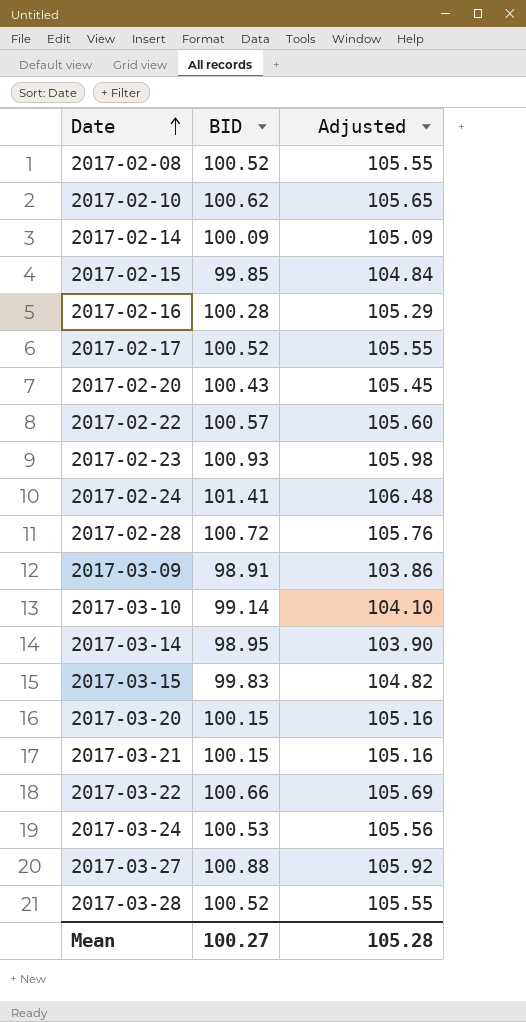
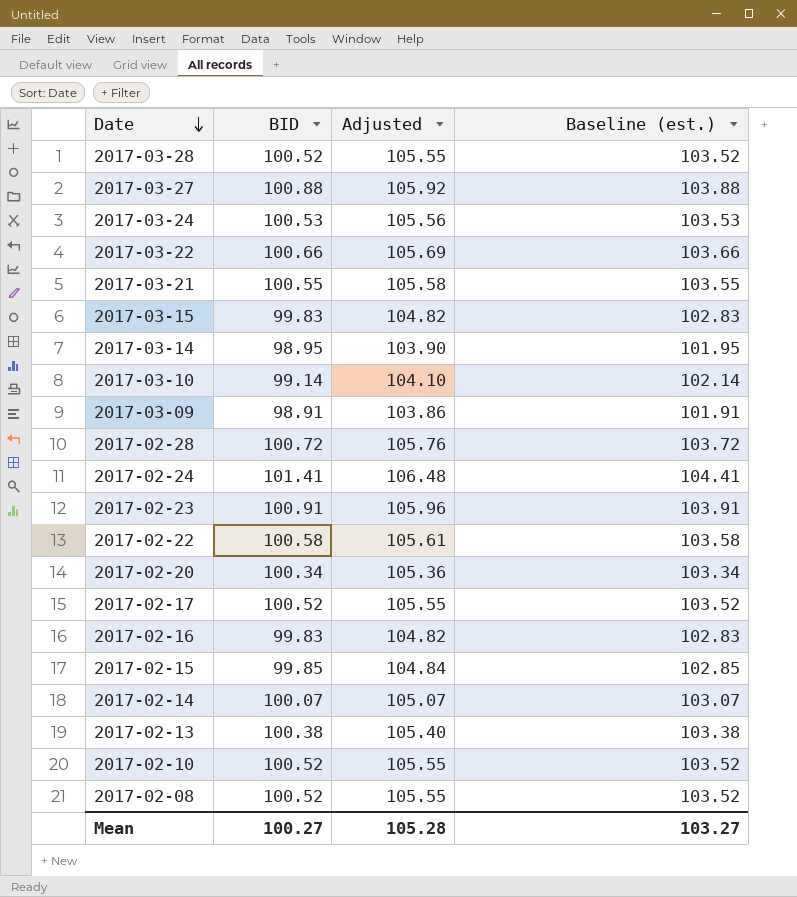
row order: Date ascending -> Date descending
column Baseline (est.) | formula: none -> [BID] + 3
row 2017-03-20: 100.15 | 105.16 -> none
2017-03-21 | BID: 100.15 -> 100.55
2017-03-21 | Adjusted: 105.16 -> 105.58
2017-02-23 | BID: 100.93 -> 100.91
2017-02-23 | Adjusted: 105.98 -> 105.96
2017-02-22 | BID: 100.57 -> 100.58
2017-02-22 | Adjusted: 105.60 -> 105.61
2017-02-20 | BID: 100.43 -> 100.34
2017-02-20 | Adjusted: 105.45 -> 105.36
2017-02-16 | BID: 100.28 -> 99.83
2017-02-16 | Adjusted: 105.29 -> 104.82
2017-02-14 | BID: 100.09 -> 100.07
2017-02-14 | Adjusted: 105.09 -> 105.07
row 2017-02-13: none -> 100.38 | 105.40 | 103.38
2017-02-10 | BID: 100.62 -> 100.52
2017-02-10 | Adjusted: 105.65 -> 105.55

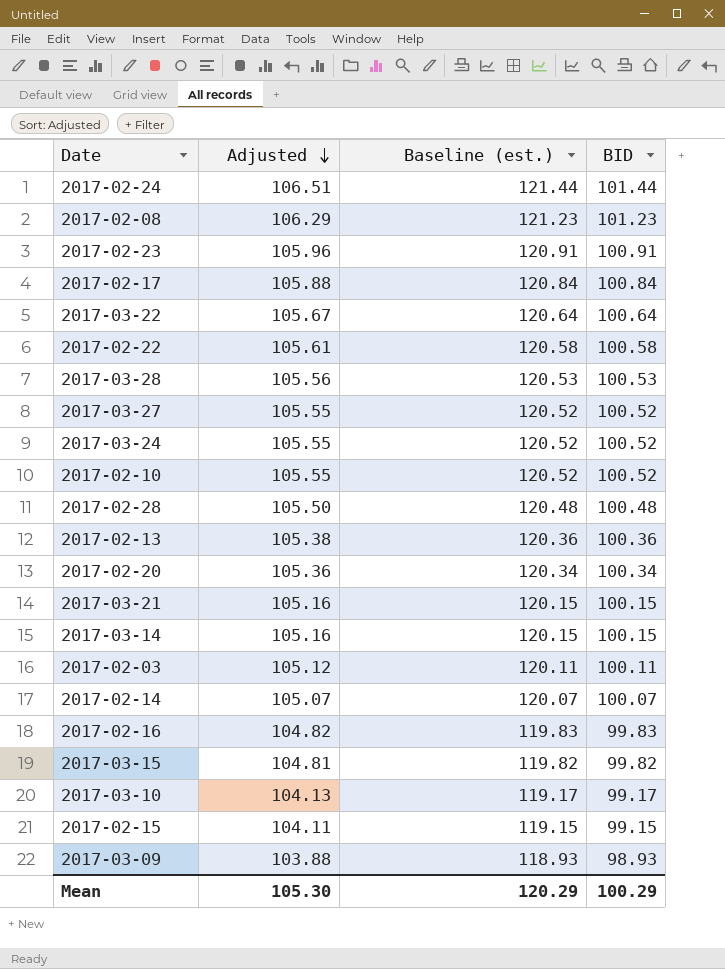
row order: Date descending -> Adjusted descending
column Baseline (est.) | formula: [BID] + 3 -> [BID] + 20
column BID | position: 2 -> 4
2017-02-24 | Adjusted: 106.48 -> 106.51
2017-02-24 | BID: 101.41 -> 101.44
2017-02-08 | Adjusted: 105.55 -> 106.29
2017-02-08 | BID: 100.52 -> 101.23
2017-02-17 | Adjusted: 105.55 -> 105.88
2017-02-17 | BID: 100.52 -> 100.84
2017-03-22 | Adjusted: 105.69 -> 105.67
2017-03-22 | BID: 100.66 -> 100.64
2017-03-28 | Adjusted: 105.55 -> 105.56
2017-03-28 | BID: 100.52 -> 100.53
2017-03-27 | Adjusted: 105.92 -> 105.55
2017-03-27 | BID: 100.88 -> 100.52
2017-03-24 | Adjusted: 105.56 -> 105.55
2017-03-24 | BID: 100.53 -> 100.52
2017-02-28 | Adjusted: 105.76 -> 105.50
2017-02-28 | BID: 100.72 -> 100.48
2017-02-13 | Adjusted: 105.40 -> 105.38
2017-02-13 | BID: 100.38 -> 100.36
2017-03-21 | Adjusted: 105.58 -> 105.16
2017-03-21 | BID: 100.55 -> 100.15
2017-03-14 | Adjusted: 103.90 -> 105.16
2017-03-14 | BID: 98.95 -> 100.15
row 2017-02-03: none -> 105.12 | 120.11 | 100.11
2017-03-15 | Adjusted: 104.82 -> 104.81
2017-03-15 | BID: 99.83 -> 99.82
2017-03-10 | Adjusted: 104.10 -> 104.13
2017-03-10 | BID: 99.14 -> 99.17
2017-02-15 | Adjusted: 104.84 -> 104.11
2017-02-15 | BID: 99.85 -> 99.15
2017-03-09 | Adjusted: 103.86 -> 103.88
2017-03-09 | BID: 98.91 -> 98.93
Mean | Adjusted: 105.28 -> 105.30
Mean | Baseline (est.): 103.27 -> 120.29
Mean | BID: 100.27 -> 100.29

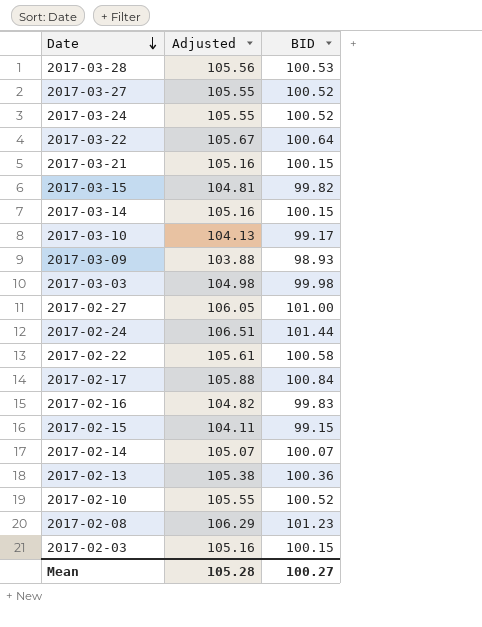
row order: Adjusted descending -> Date descending
column Baseline (est.) | formula: [BID] + 20 -> none
row 2017-02-23: 105.96 | 120.91 | 100.91 -> none
row 2017-02-28: 105.50 | 120.48 | 100.48 -> none
row 2017-02-20: 105.36 | 120.34 | 100.34 -> none
row 2017-03-03: none -> 104.98 | 99.98
row 2017-02-27: none -> 106.05 | 101.00
2017-02-03 | Adjusted: 105.12 -> 105.16
2017-02-03 | BID: 100.11 -> 100.15
Mean | Adjusted: 105.30 -> 105.28
Mean | BID: 100.29 -> 100.27

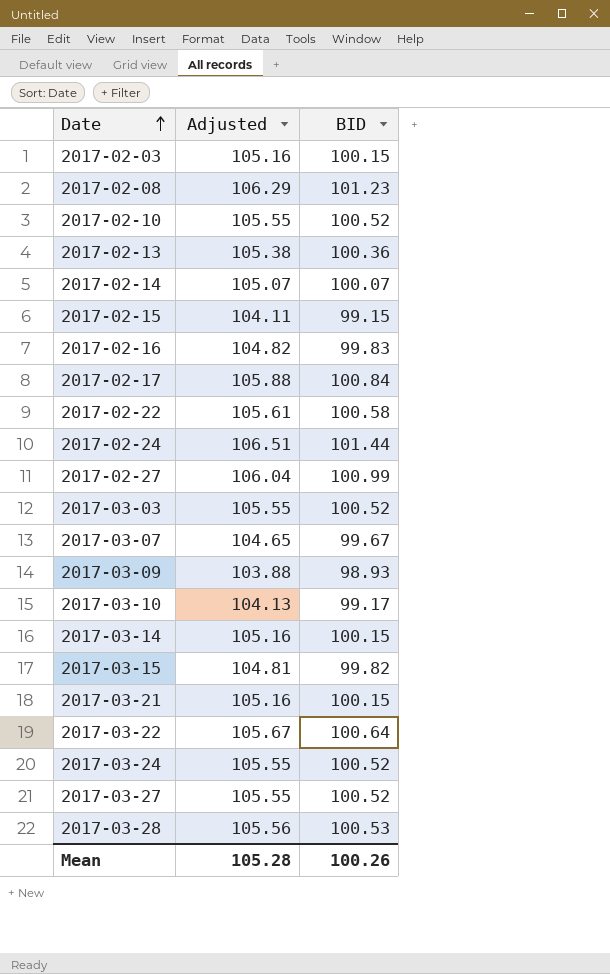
row order: Date descending -> Date ascending
2017-02-27 | Adjusted: 106.05 -> 106.04
2017-02-27 | BID: 101.00 -> 100.99
2017-03-03 | Adjusted: 104.98 -> 105.55
2017-03-03 | BID: 99.98 -> 100.52
row 2017-03-07: none -> 104.65 | 99.67
Mean | BID: 100.27 -> 100.26

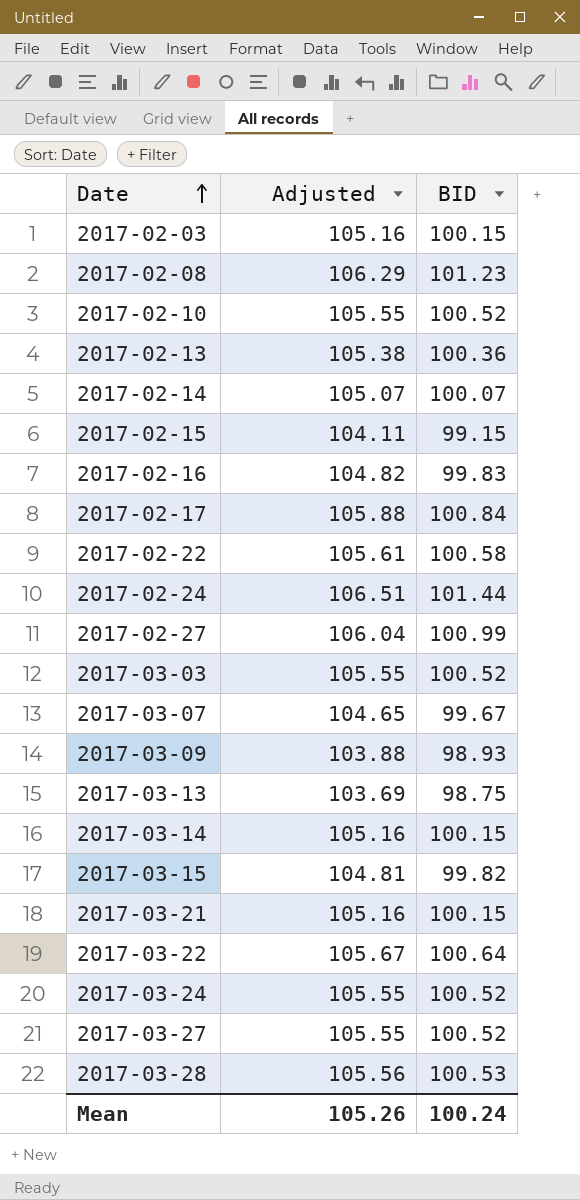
row 2017-03-10: 104.13 | 99.17 -> none
row 2017-03-13: none -> 103.69 | 98.75
Mean | Adjusted: 105.28 -> 105.26
Mean | BID: 100.26 -> 100.24

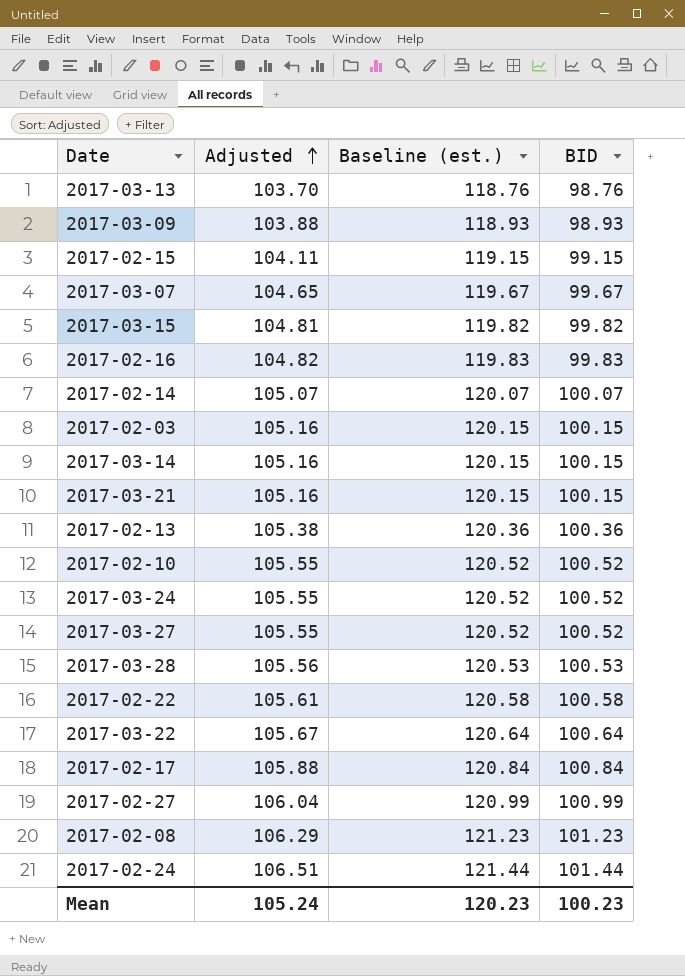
row order: Date ascending -> Adjusted ascending
column Baseline (est.) | formula: none -> [BID] + 20
row 2017-03-03: 105.55 | 100.52 -> none
2017-03-13 | Adjusted: 103.69 -> 103.70
2017-03-13 | BID: 98.75 -> 98.76
Mean | Adjusted: 105.26 -> 105.24
Mean | BID: 100.24 -> 100.23

